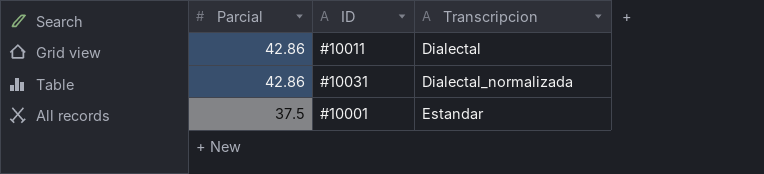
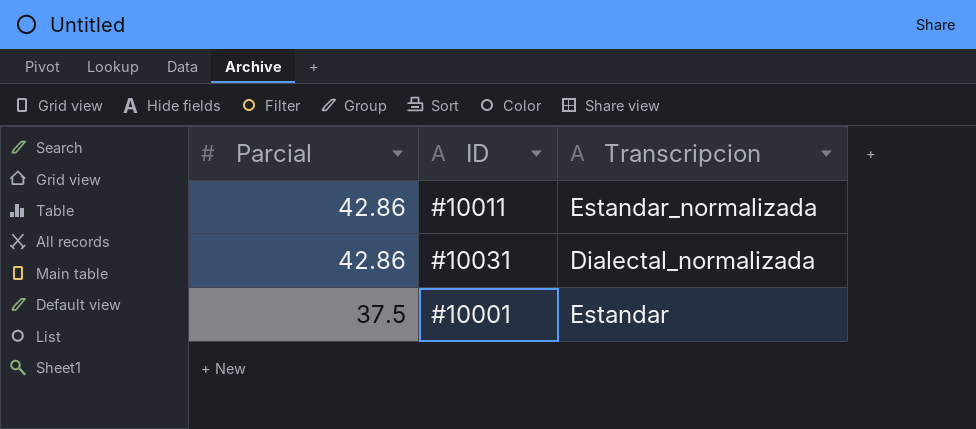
#10011 | Transcripcion: Dialectal -> Estandar_normalizada

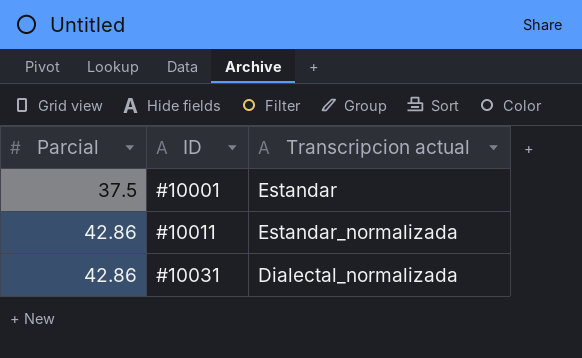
row order: Parcial descending -> Parcial ascending
column name: Transcripcion -> Transcripcion actual

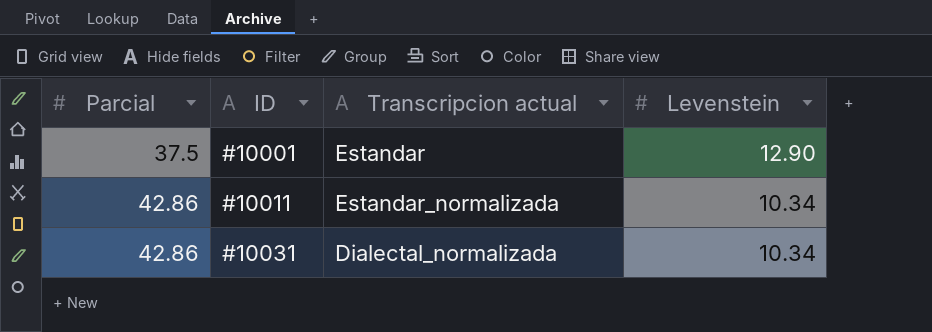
column Levenstein | position: none -> 4

